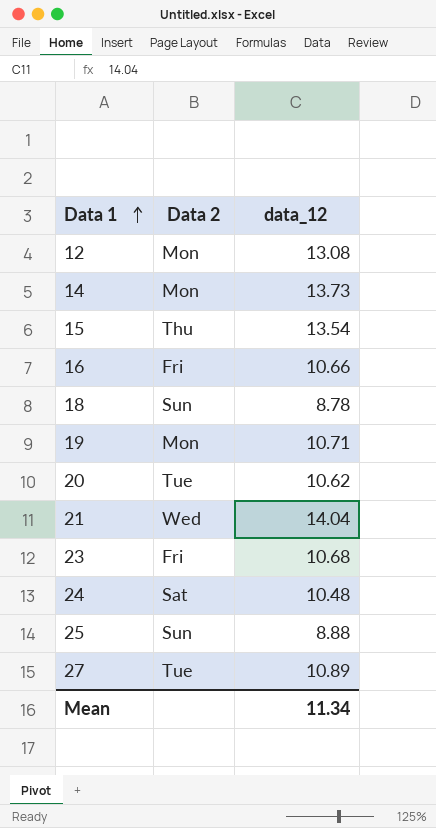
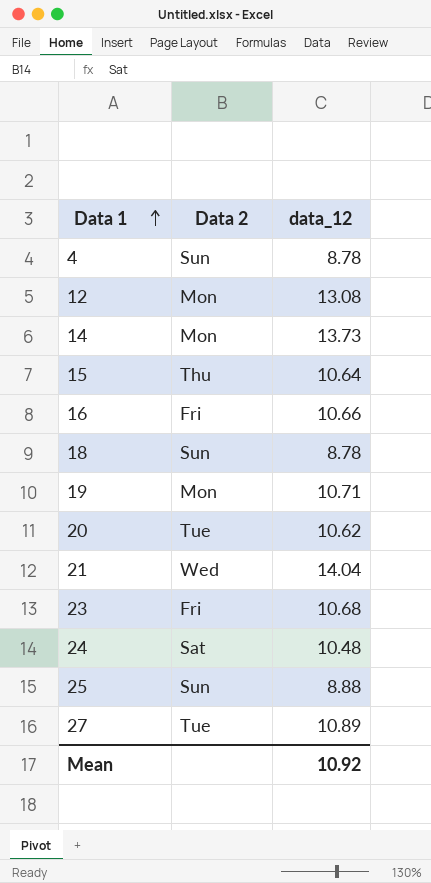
row 4: none -> Sun | 8.78
15 | data_12: 13.54 -> 10.64
Mean | data_12: 11.34 -> 10.92

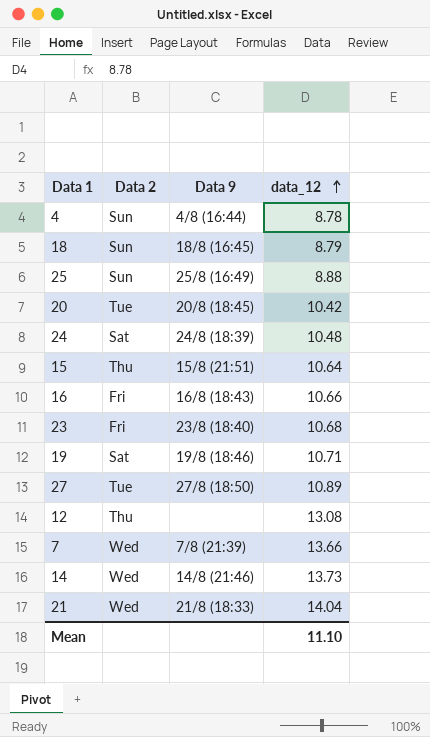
row order: Data 1 ascending -> data_12 ascending
column Data 9 | position: none -> 3
18 | data_12: 8.78 -> 8.79
20 | data_12: 10.62 -> 10.42
19 | Data 2: Mon -> Sat
12 | Data 2: Mon -> Thu
row 7: none -> Wed | 7/8 (21:39) | 13.66
14 | Data 2: Mon -> Wed
Mean | data_12: 10.92 -> 11.10

